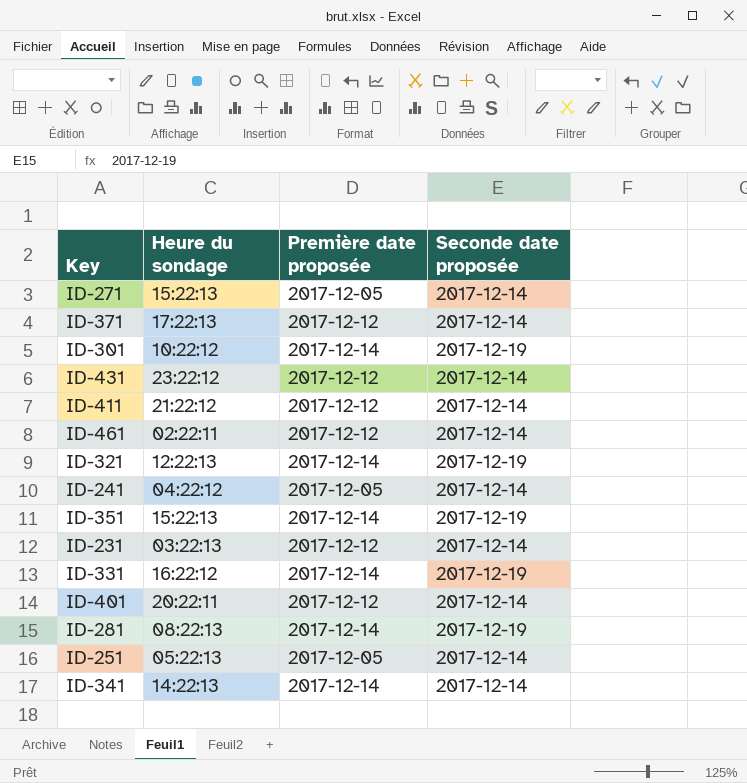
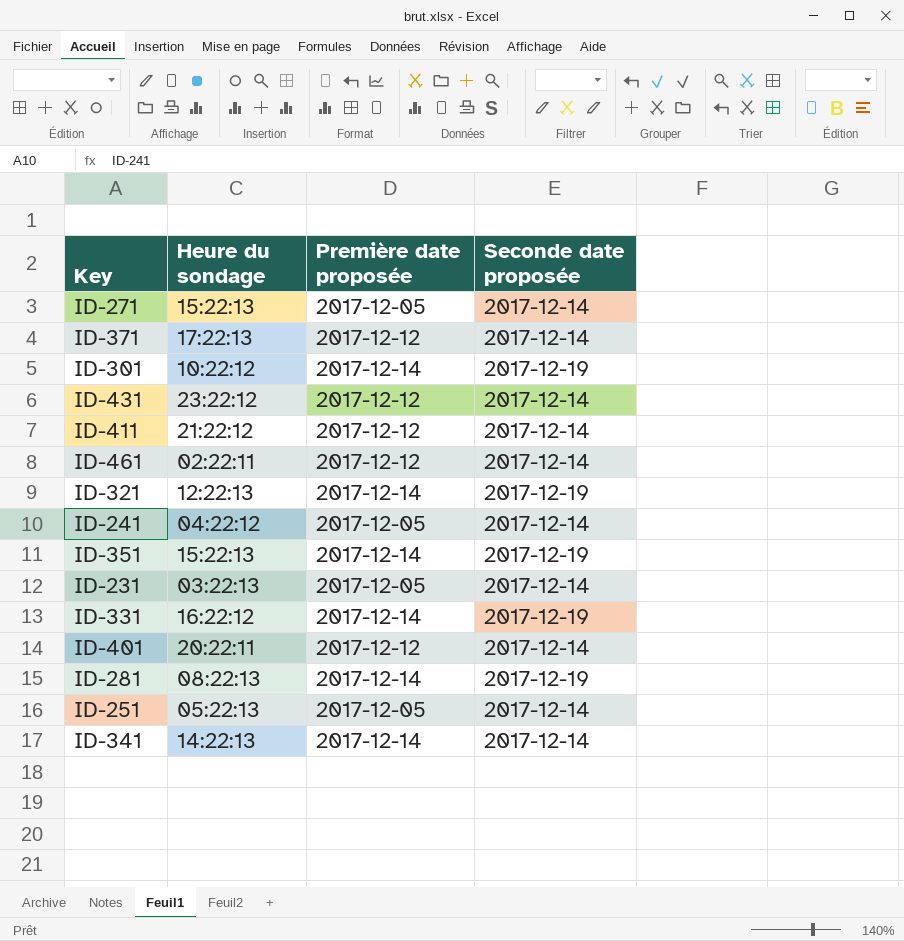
ID-231 | Première date proposée: 2017-12-12 -> 2017-12-05

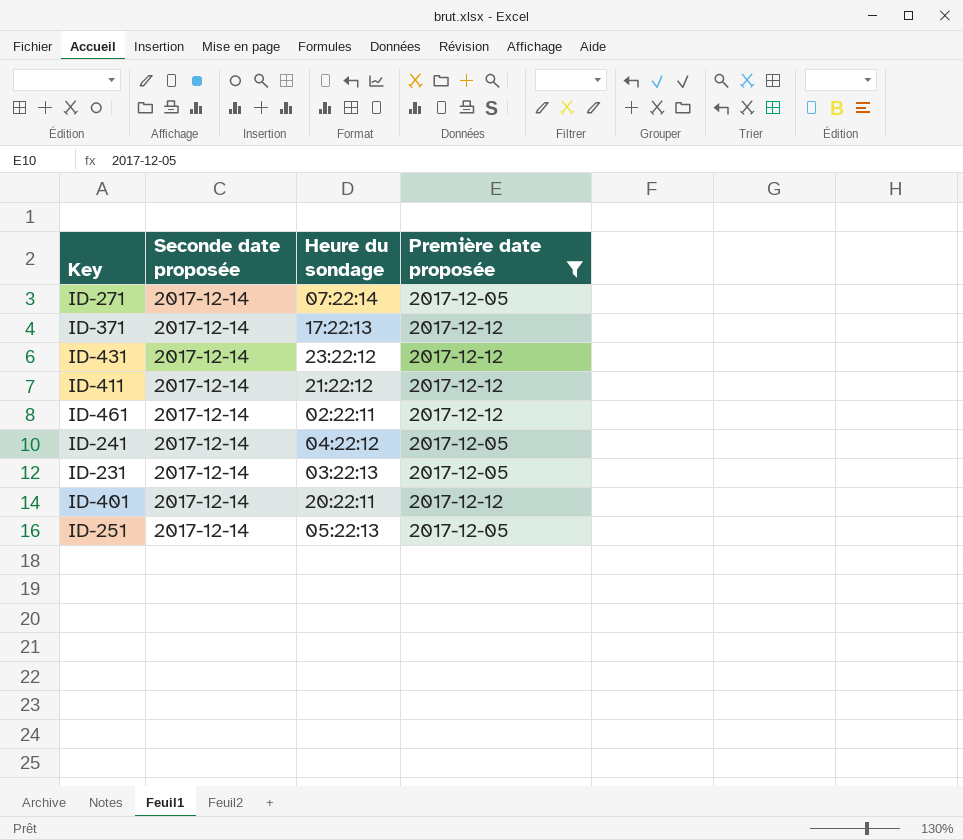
filter: none -> Première date proposée != 2017-12-14
column Seconde date proposée | position: 4 -> 2
ID-271 | Heure du sondage: 15:22:13 -> 07:22:14

